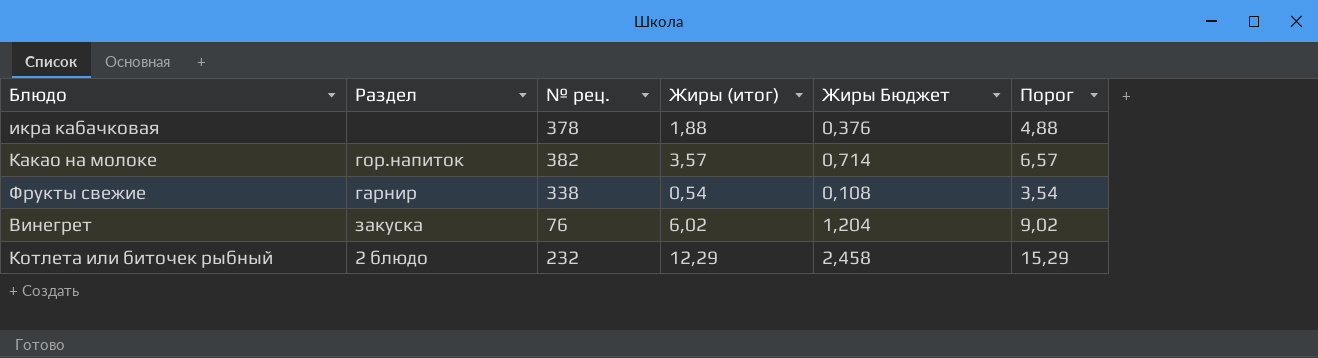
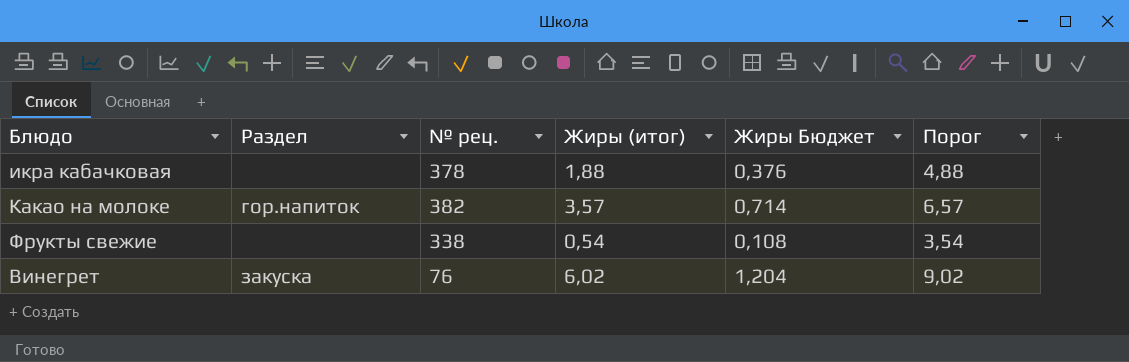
row Котлета или биточек рыбный: 2 блюдо | 232 | 12,29 | 2,458 | 15,29 -> none
Фрукты свежие | Раздел: гарнир -> none

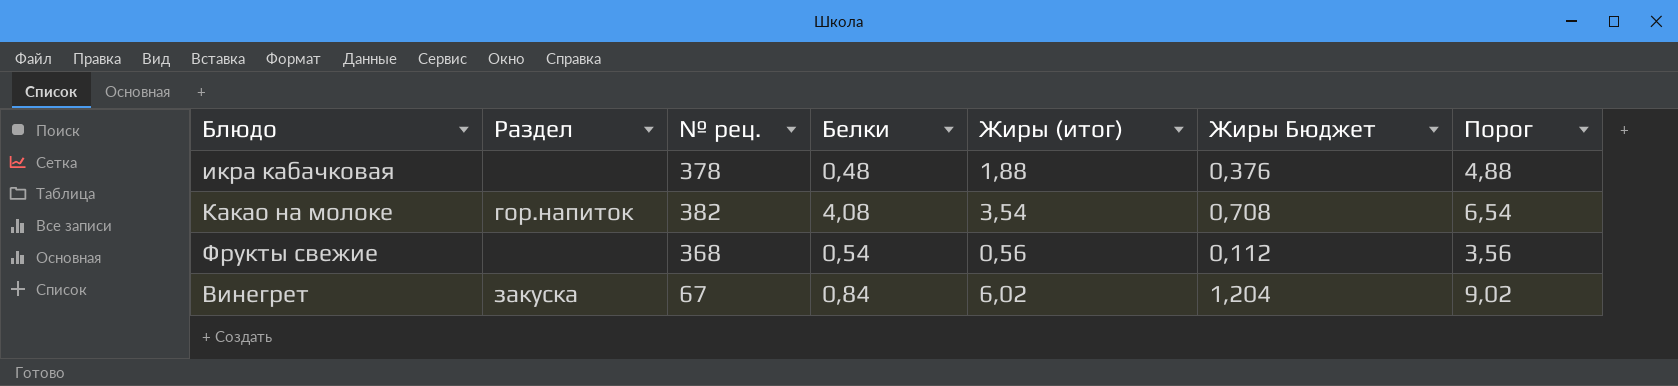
column Белки | position: none -> 4
Какао на молоке | Жиры (итог): 3,57 -> 3,54
Какао на молоке | Жиры Бюджет: 0,714 -> 0,708
Какао на молоке | Порог: 6,57 -> 6,54
Фрукты свежие | № рец.: 338 -> 368
Фрукты свежие | Жиры (итог): 0,54 -> 0,56
Фрукты свежие | Жиры Бюджет: 0,108 -> 0,112
Фрукты свежие | Порог: 3,54 -> 3,56
Винегрет | № рец.: 76 -> 67

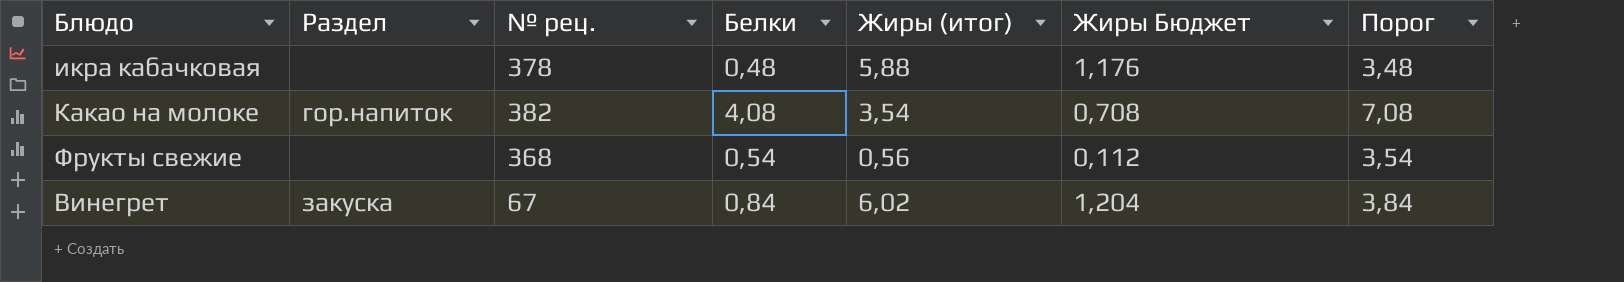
column Порог | formula: [Жиры (итог)] + 3 -> [Белки] + 3
икра кабачковая | Жиры (итог): 1,88 -> 5,88
икра кабачковая | Жиры Бюджет: 0,376 -> 1,176

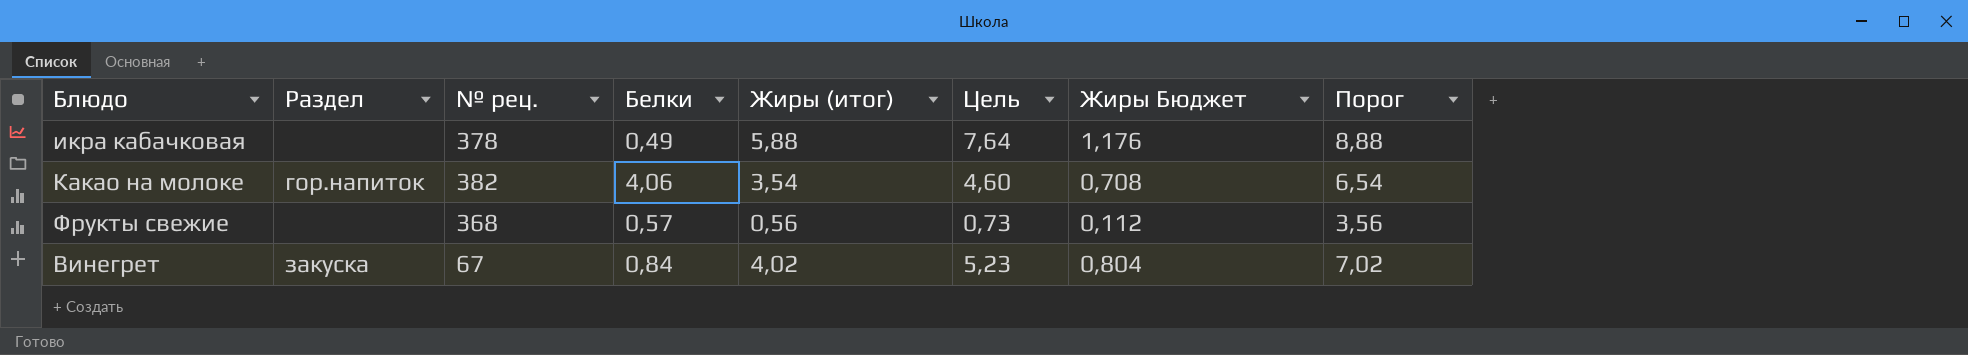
column Цель | formula: none -> [Жиры (итог)] * 1,3
column Порог | formula: [Белки] + 3 -> [Жиры (итог)] + 3
икра кабачковая | Белки: 0,48 -> 0,49
Какао на молоке | Белки: 4,08 -> 4,06
Фрукты свежие | Белки: 0,54 -> 0,57
Винегрет | Жиры (итог): 6,02 -> 4,02
Винегрет | Жиры Бюджет: 1,204 -> 0,804

